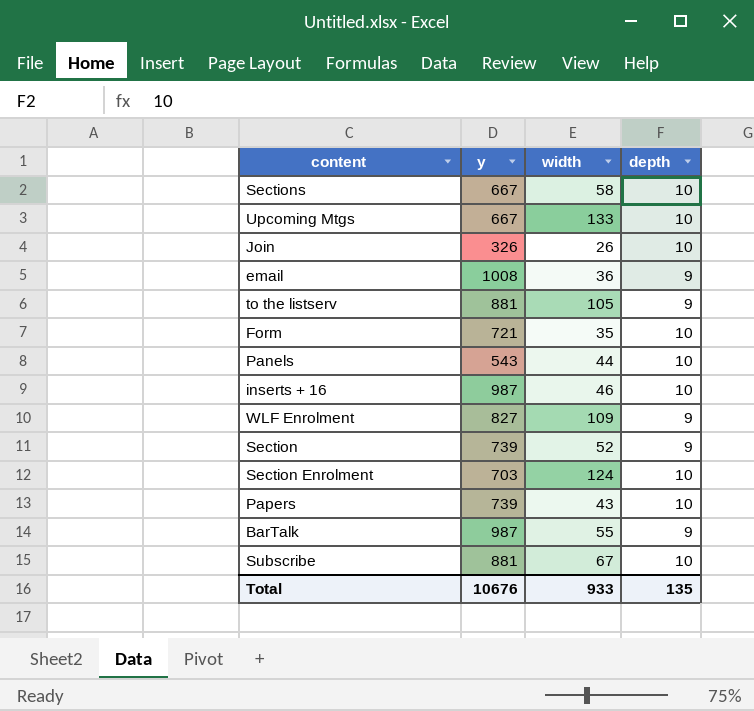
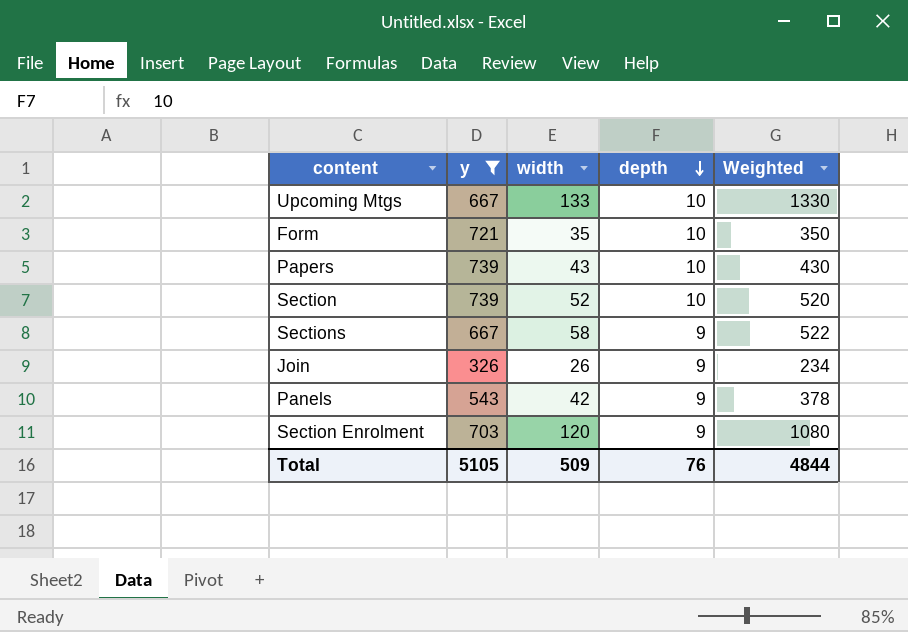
filter: none -> y <= 739
row order: none -> depth descending
column Weighted | formula: none -> [width] * [depth]
Section | depth: 9 -> 10
Sections | depth: 10 -> 9
Join | depth: 10 -> 9
Panels | width: 44 -> 42
Panels | depth: 10 -> 9
Section Enrolment | width: 124 -> 120
Section Enrolment | depth: 10 -> 9
Total | y: 10676 -> 5105
Total | width: 933 -> 509
Total | depth: 135 -> 76

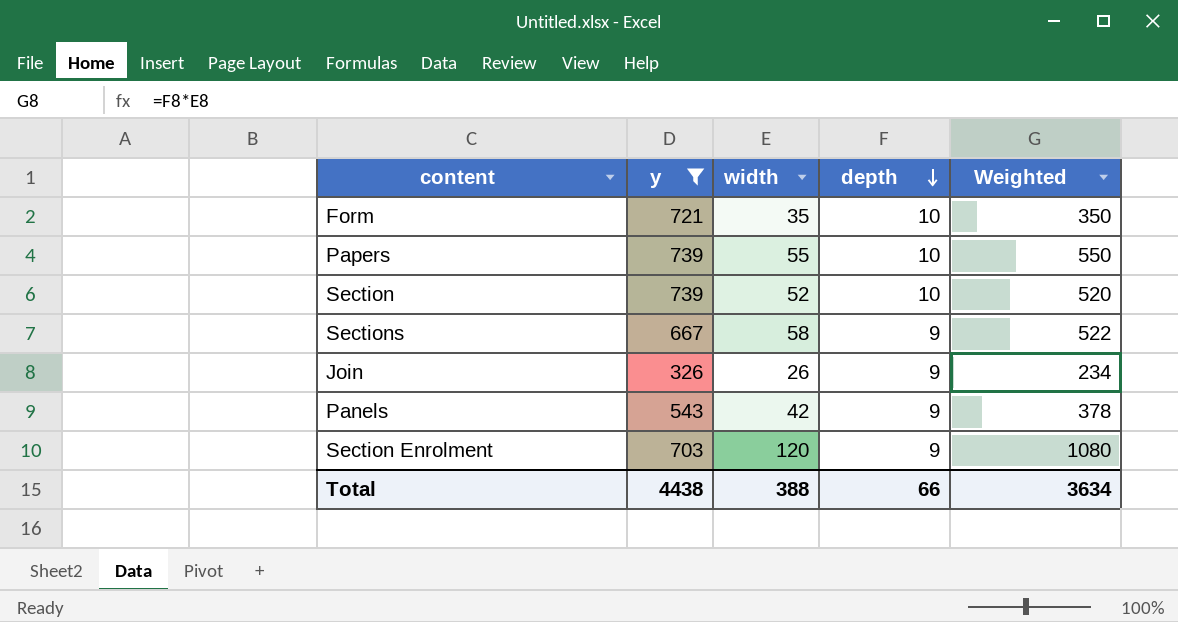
row Upcoming Mtgs: 667 | 133 | 10 | 1330 -> none
Papers | width: 43 -> 55
Papers | Weighted: 430 -> 550
Total | y: 5105 -> 4438
Total | width: 509 -> 388
Total | depth: 76 -> 66
Total | Weighted: 4844 -> 3634

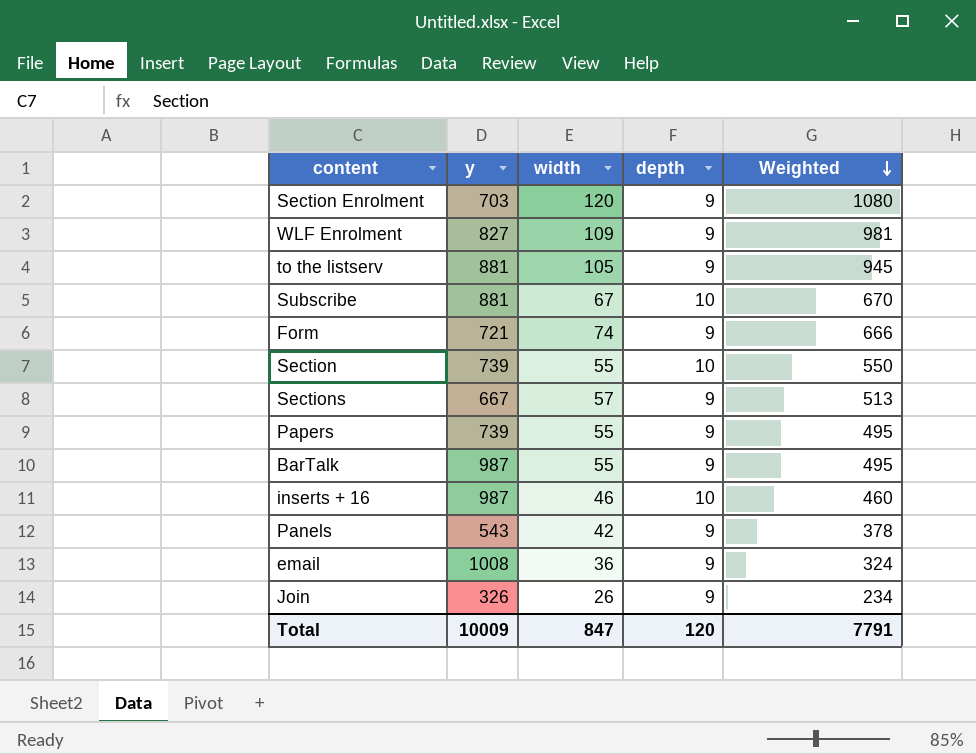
filter: y <= 739 -> none
row order: depth descending -> Weighted descending
Form | width: 35 -> 74
Form | depth: 10 -> 9
Form | Weighted: 350 -> 666
Section | width: 52 -> 55
Section | Weighted: 520 -> 550
Sections | width: 58 -> 57
Sections | Weighted: 522 -> 513
Papers | depth: 10 -> 9
Papers | Weighted: 550 -> 495
Total | y: 4438 -> 10009
Total | width: 388 -> 847
Total | depth: 66 -> 120
Total | Weighted: 3634 -> 7791

